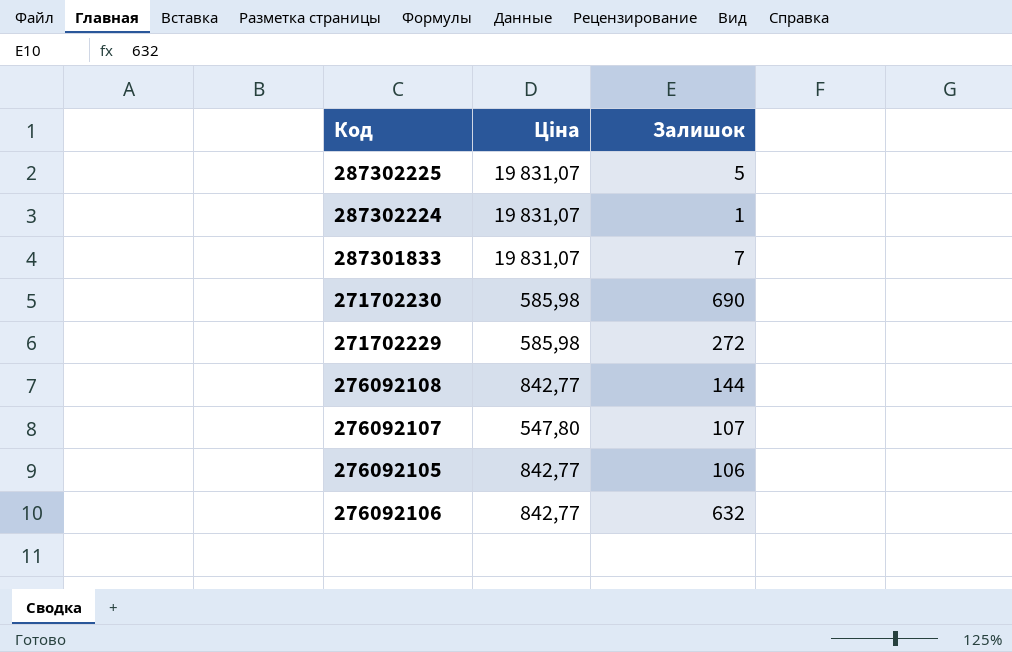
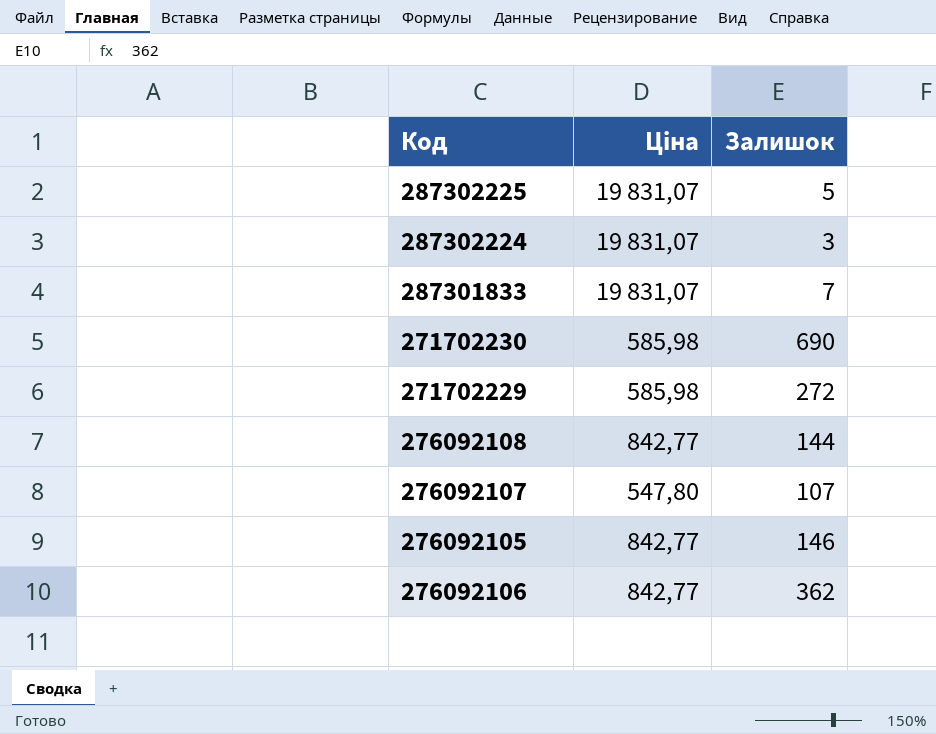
287302224 | Залишок: 1 -> 3
276092105 | Залишок: 106 -> 146
276092106 | Залишок: 632 -> 362

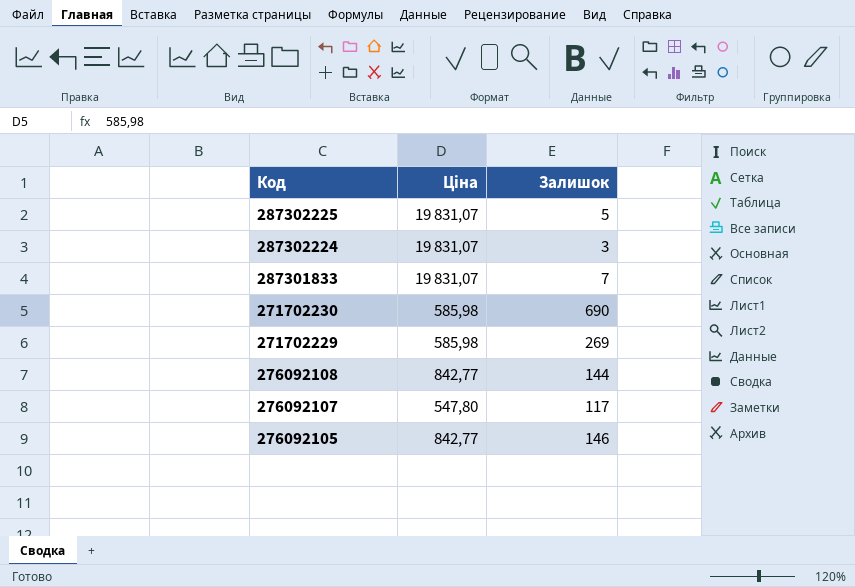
row 276092106: 842,77 | 362 -> none
271702229 | Залишок: 272 -> 269
276092107 | Залишок: 107 -> 117

